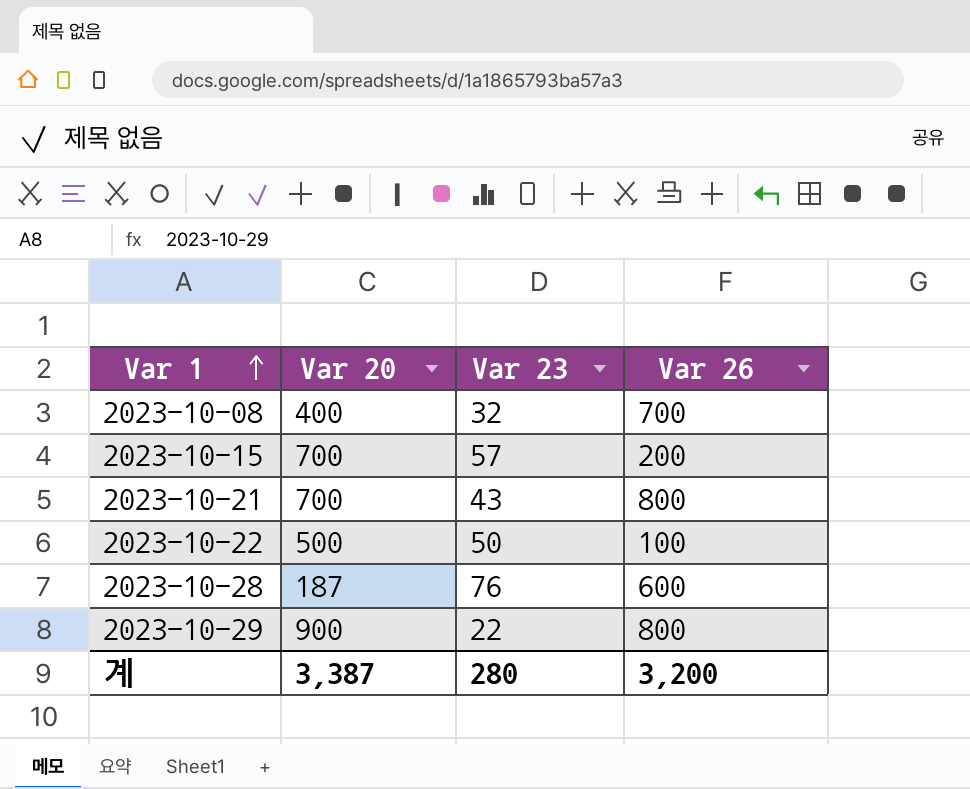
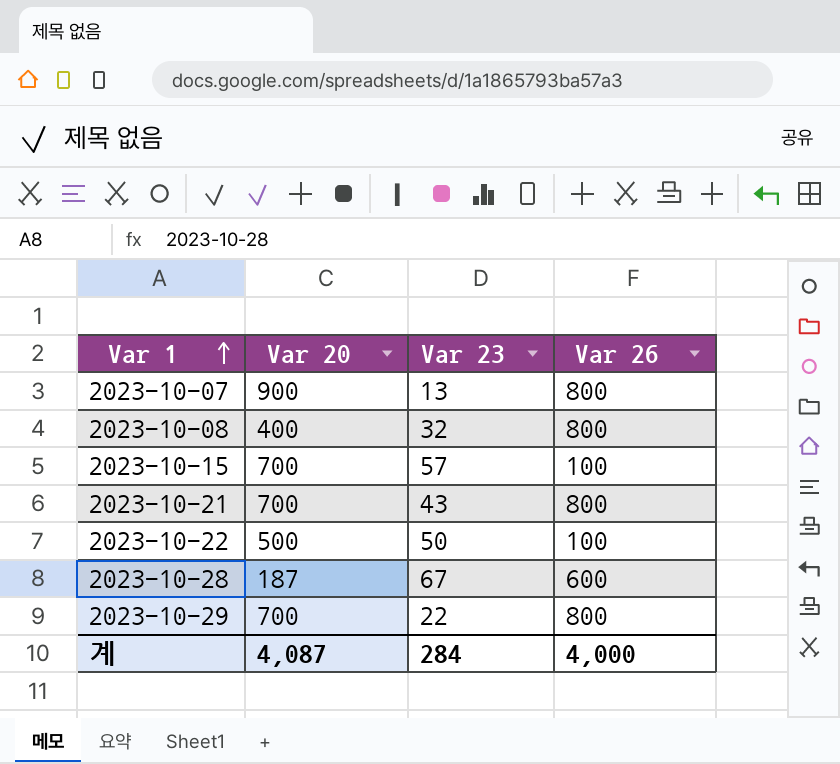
row 2023-10-07: none -> 900 | 13 | 800
2023-10-08 | Var 26: 700 -> 800
2023-10-15 | Var 26: 200 -> 100
2023-10-28 | Var 23: 76 -> 67
2023-10-29 | Var 20: 900 -> 700
계 | Var 20: 3,387 -> 4,087
계 | Var 23: 280 -> 284
계 | Var 26: 3,200 -> 4,000

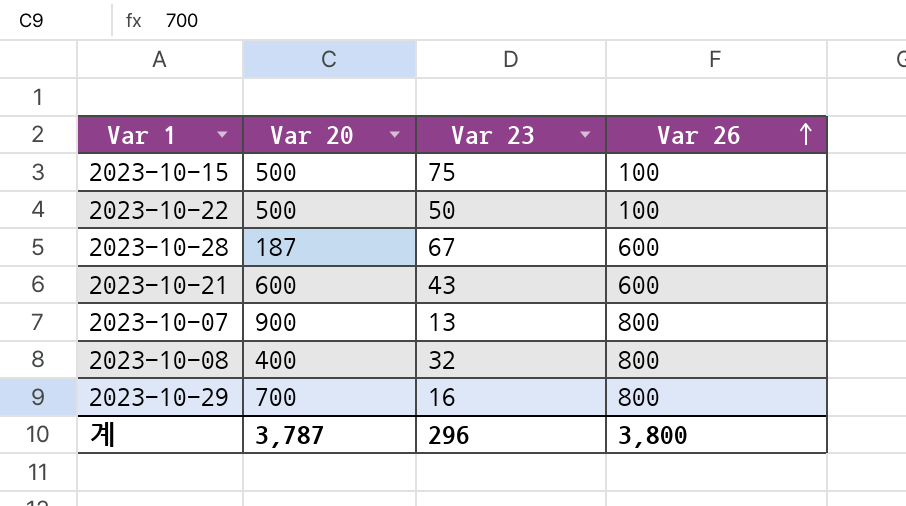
row order: Var 1 ascending -> Var 26 ascending
2023-10-15 | Var 20: 700 -> 500
2023-10-15 | Var 23: 57 -> 75
2023-10-21 | Var 20: 700 -> 600
2023-10-21 | Var 26: 800 -> 600
2023-10-29 | Var 23: 22 -> 16
계 | Var 20: 4,087 -> 3,787
계 | Var 23: 284 -> 296
계 | Var 26: 4,000 -> 3,800

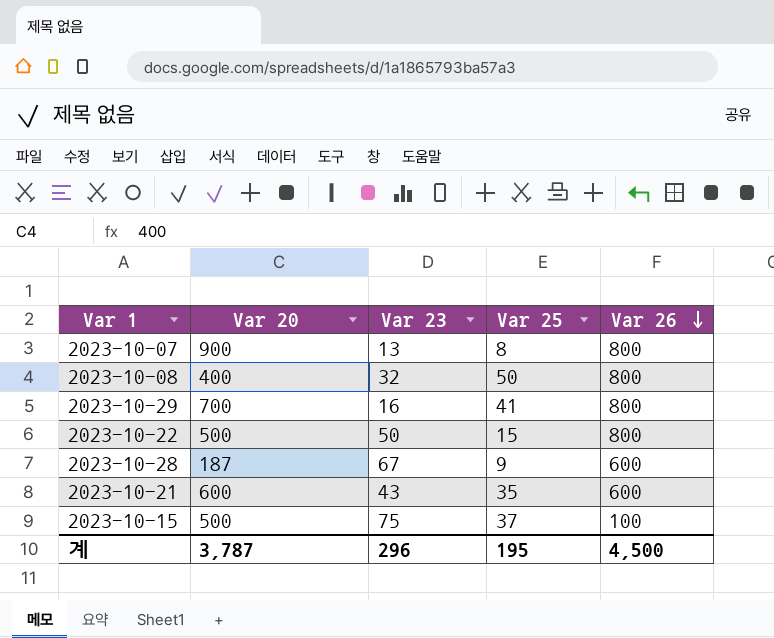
row order: Var 26 ascending -> Var 26 descending
column Var 25 | position: none -> 4
2023-10-22 | Var 26: 100 -> 800
계 | Var 26: 3,800 -> 4,500

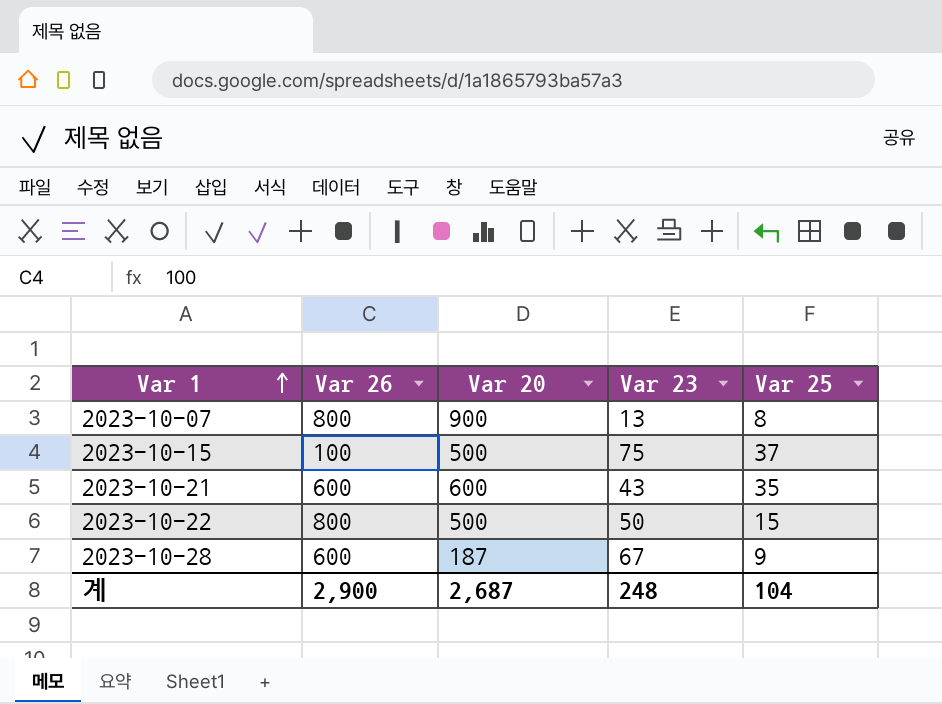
row order: Var 26 descending -> Var 1 ascending
column Var 26 | position: 5 -> 2
row 2023-10-08: 400 | 32 | 50 | 800 -> none
row 2023-10-29: 700 | 16 | 41 | 800 -> none
계 | Var 26: 4,500 -> 2,900
계 | Var 20: 3,787 -> 2,687
계 | Var 23: 296 -> 248
계 | Var 25: 195 -> 104

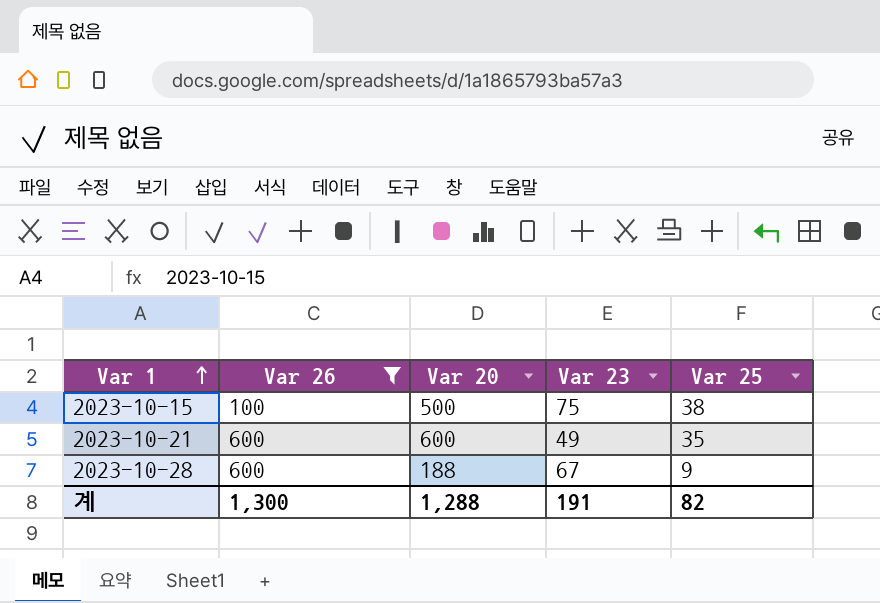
filter: none -> Var 26 != 800
2023-10-15 | Var 25: 37 -> 38
2023-10-21 | Var 23: 43 -> 49
2023-10-28 | Var 20: 187 -> 188
계 | Var 26: 2,900 -> 1,300
계 | Var 20: 2,687 -> 1,288
계 | Var 23: 248 -> 191
계 | Var 25: 104 -> 82

